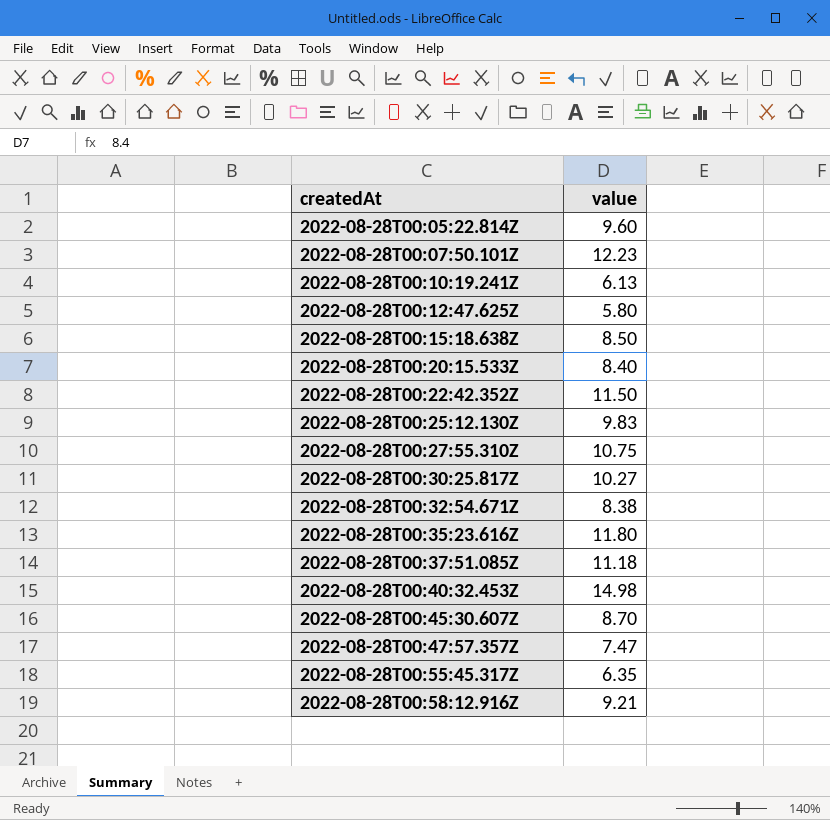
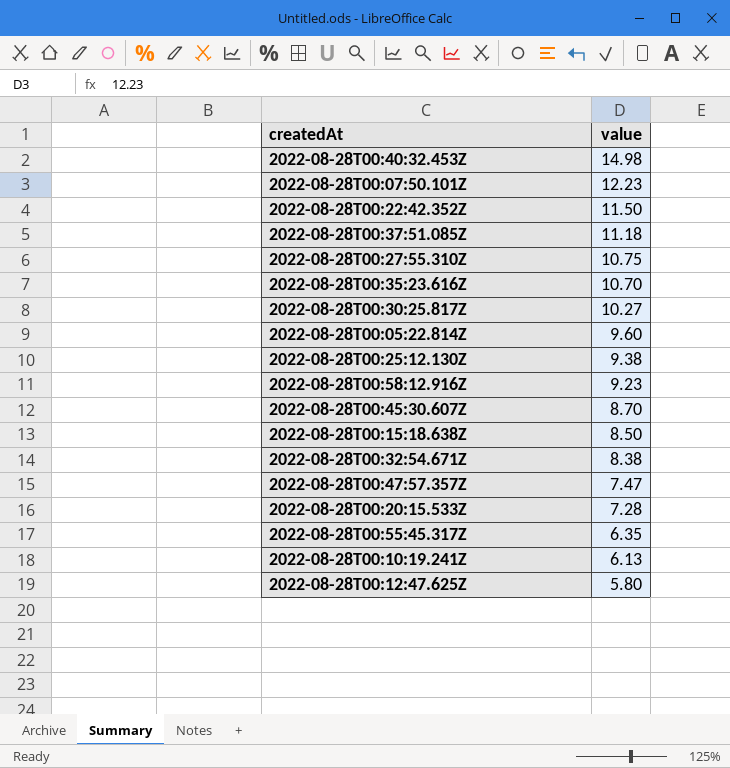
row order: createdAt ascending -> value descending
2022-08-28T00:35:23.616Z | value: 11.80 -> 10.70
2022-08-28T00:25:12.130Z | value: 9.83 -> 9.38
2022-08-28T00:58:12.916Z | value: 9.21 -> 9.23
2022-08-28T00:20:15.533Z | value: 8.40 -> 7.28

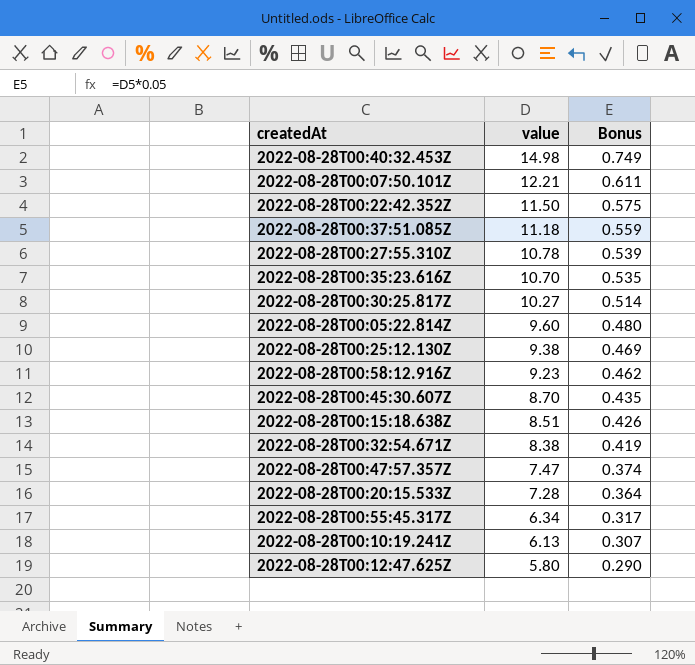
column Bonus | formula: none -> [value] * 0.05
2022-08-28T00:07:50.101Z | value: 12.23 -> 12.21
2022-08-28T00:27:55.310Z | value: 10.75 -> 10.78
2022-08-28T00:15:18.638Z | value: 8.50 -> 8.51
2022-08-28T00:55:45.317Z | value: 6.35 -> 6.34

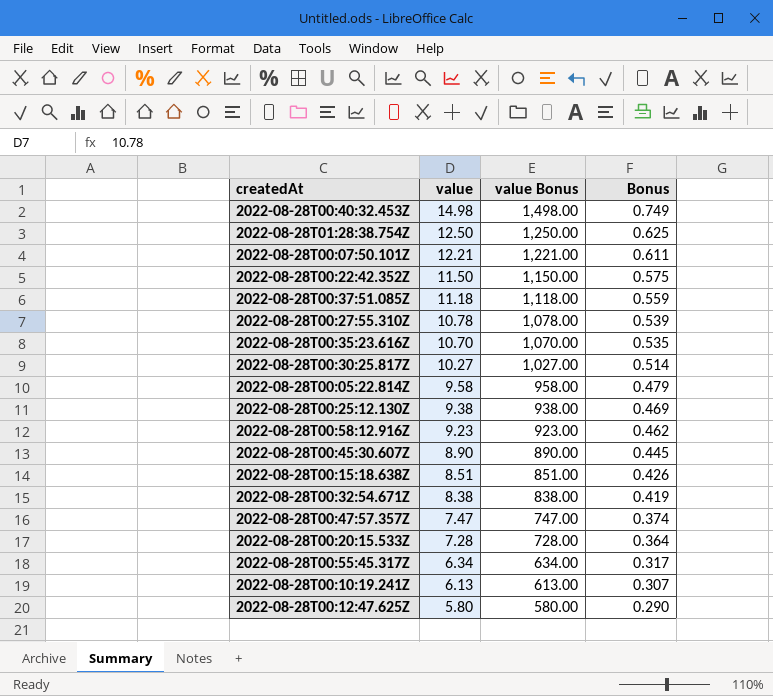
column value Bonus | formula: none -> [value] * 100
row 2022-08-28T01:28:38.754Z: none -> 12.50 | 1,250.00 | 0.625
2022-08-28T00:05:22.814Z | value: 9.60 -> 9.58
2022-08-28T00:05:22.814Z | Bonus: 0.480 -> 0.479
2022-08-28T00:45:30.607Z | value: 8.70 -> 8.90
2022-08-28T00:45:30.607Z | Bonus: 0.435 -> 0.445

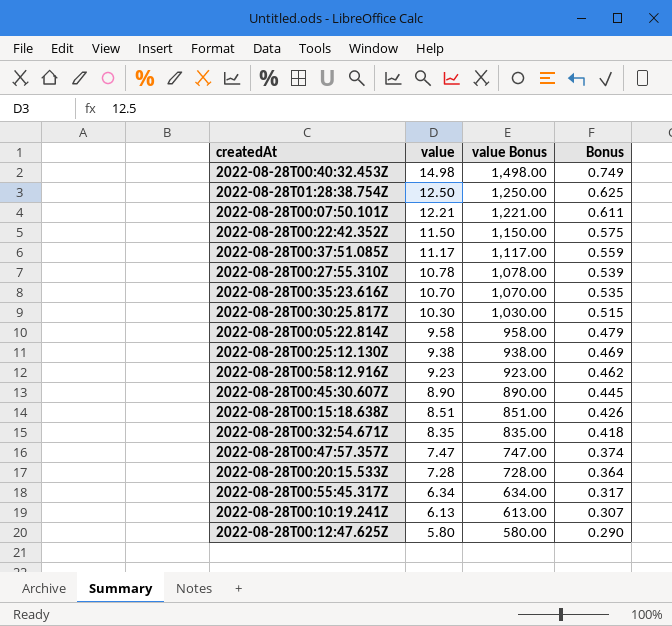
2022-08-28T00:37:51.085Z | value: 11.18 -> 11.17
2022-08-28T00:37:51.085Z | value Bonus: 1,118.00 -> 1,117.00
2022-08-28T00:30:25.817Z | value: 10.27 -> 10.30
2022-08-28T00:30:25.817Z | value Bonus: 1,027.00 -> 1,030.00
2022-08-28T00:30:25.817Z | Bonus: 0.514 -> 0.515
2022-08-28T00:32:54.671Z | value: 8.38 -> 8.35
2022-08-28T00:32:54.671Z | value Bonus: 838.00 -> 835.00
2022-08-28T00:32:54.671Z | Bonus: 0.419 -> 0.418

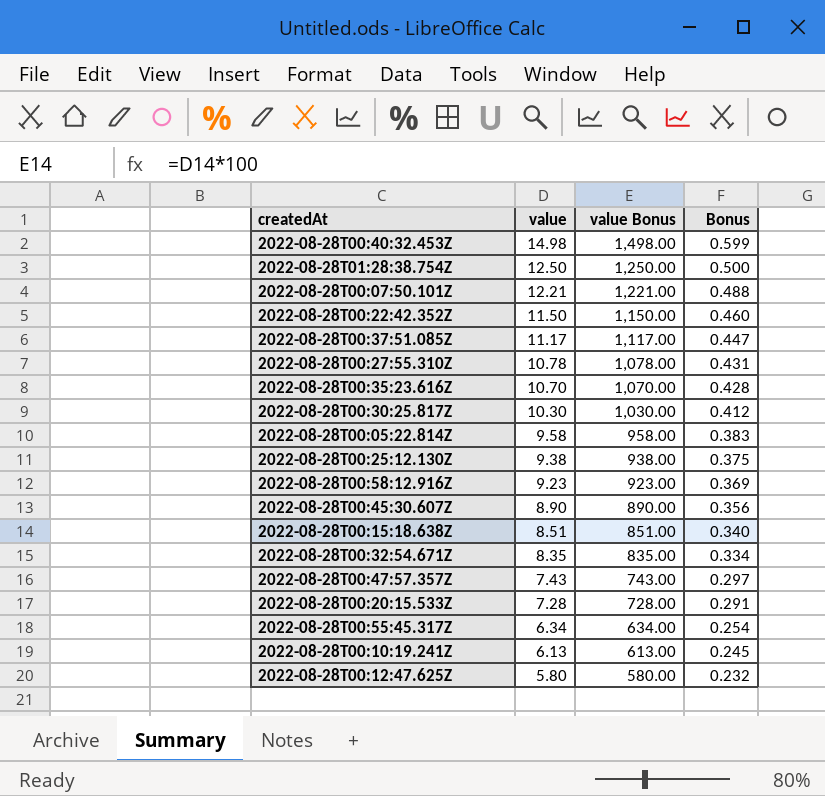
column Bonus | formula: [value] * 0.05 -> [value] * 0.04
2022-08-28T00:47:57.357Z | value: 7.47 -> 7.43
2022-08-28T00:47:57.357Z | value Bonus: 747.00 -> 743.00

